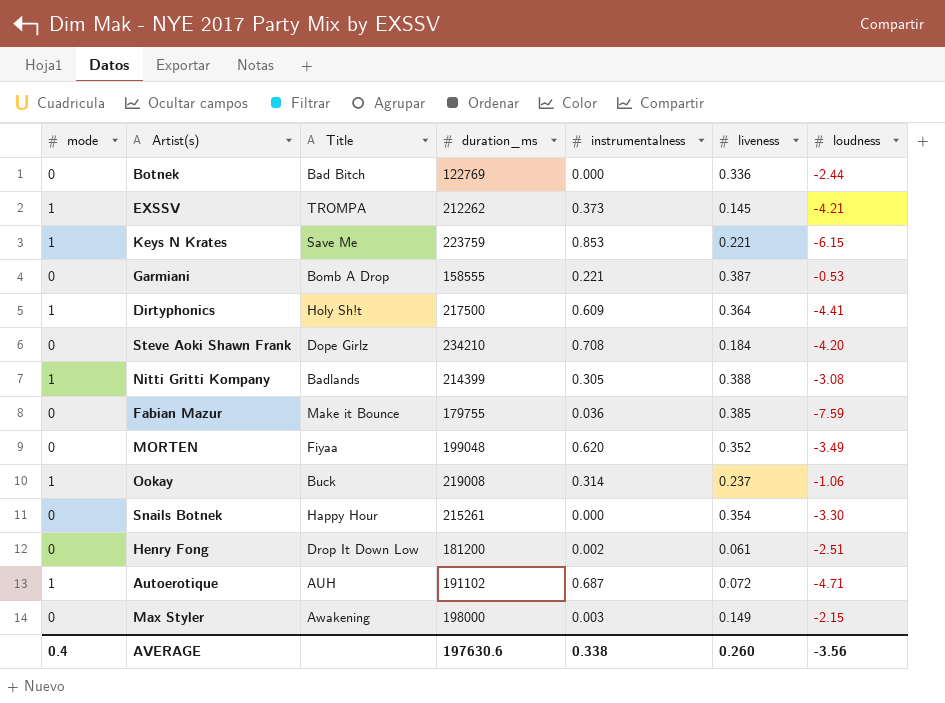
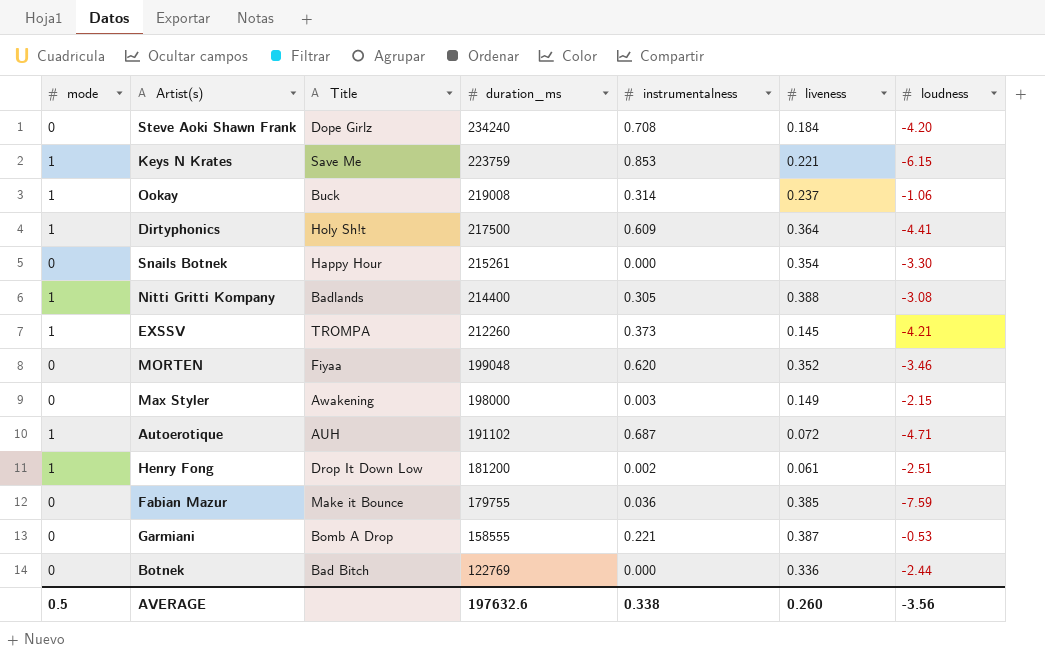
row order: none -> duration_ms descending
Steve Aoki Shawn Frank | duration_ms: 234210 -> 234240
Nitti Gritti Kompany | duration_ms: 214399 -> 214400
EXSSV | duration_ms: 212262 -> 212260
MORTEN | loudness: -3.49 -> -3.46
Henry Fong | mode: 0 -> 1
AVERAGE | mode: 0.4 -> 0.5
AVERAGE | duration_ms: 197630.6 -> 197632.6

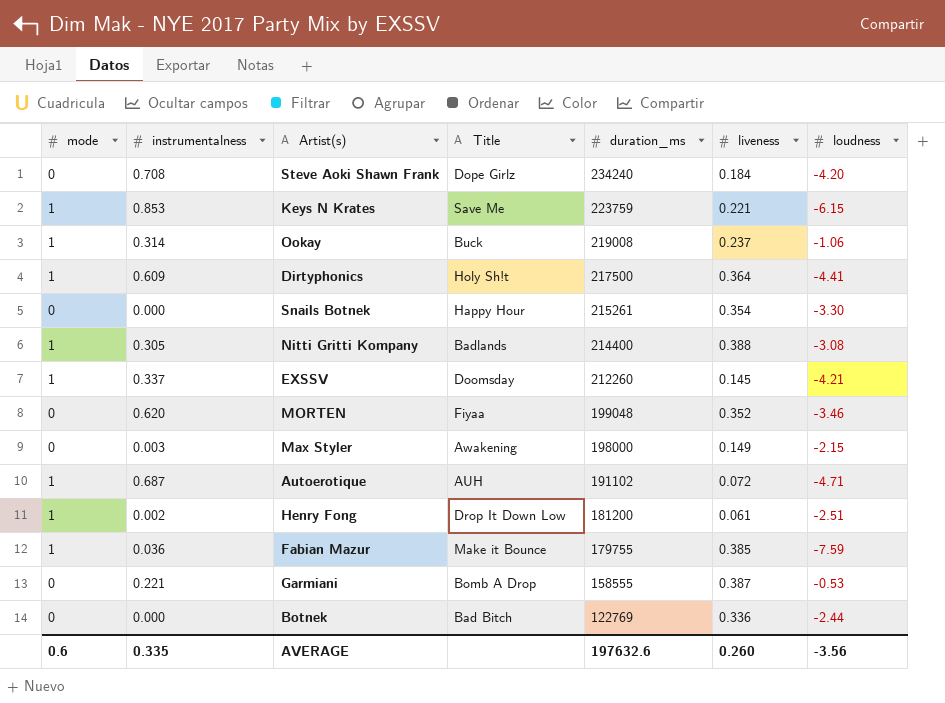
column instrumentalness | position: 5 -> 2
EXSSV | instrumentalness: 0.373 -> 0.337
EXSSV | Title: TROMPA -> Doomsday
Fabian Mazur | mode: 0 -> 1
AVERAGE | mode: 0.5 -> 0.6
AVERAGE | instrumentalness: 0.338 -> 0.335

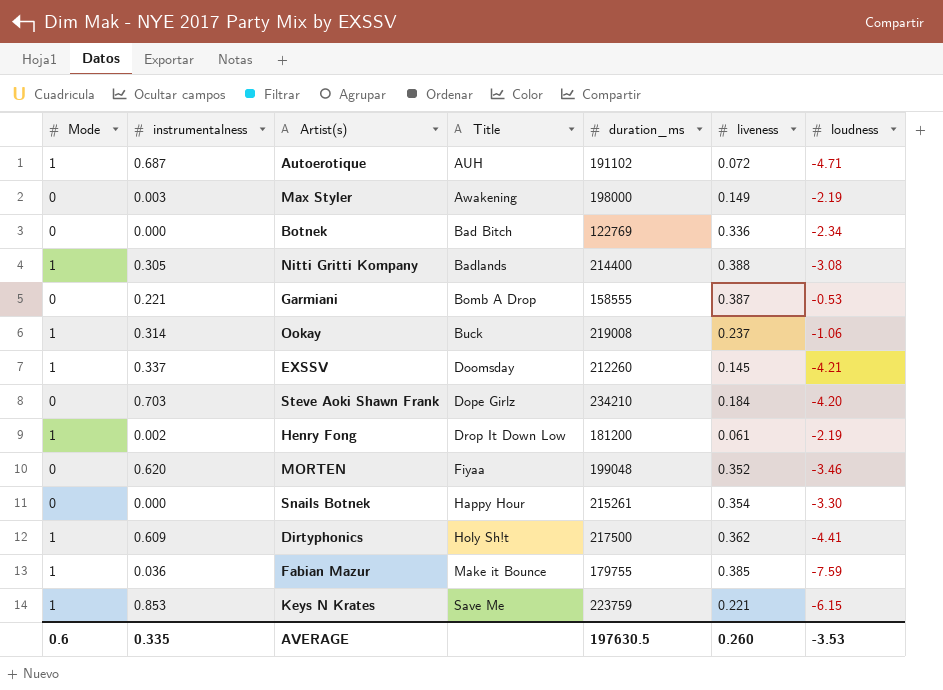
row order: duration_ms descending -> Title ascending
column name: mode -> Mode
Max Styler | loudness: -2.15 -> -2.19
Botnek | loudness: -2.44 -> -2.34
Steve Aoki Shawn Frank | instrumentalness: 0.708 -> 0.703
Steve Aoki Shawn Frank | duration_ms: 234240 -> 234210
Henry Fong | loudness: -2.51 -> -2.19
Dirtyphonics | liveness: 0.364 -> 0.362
AVERAGE | duration_ms: 197632.6 -> 197630.5
AVERAGE | loudness: -3.56 -> -3.53

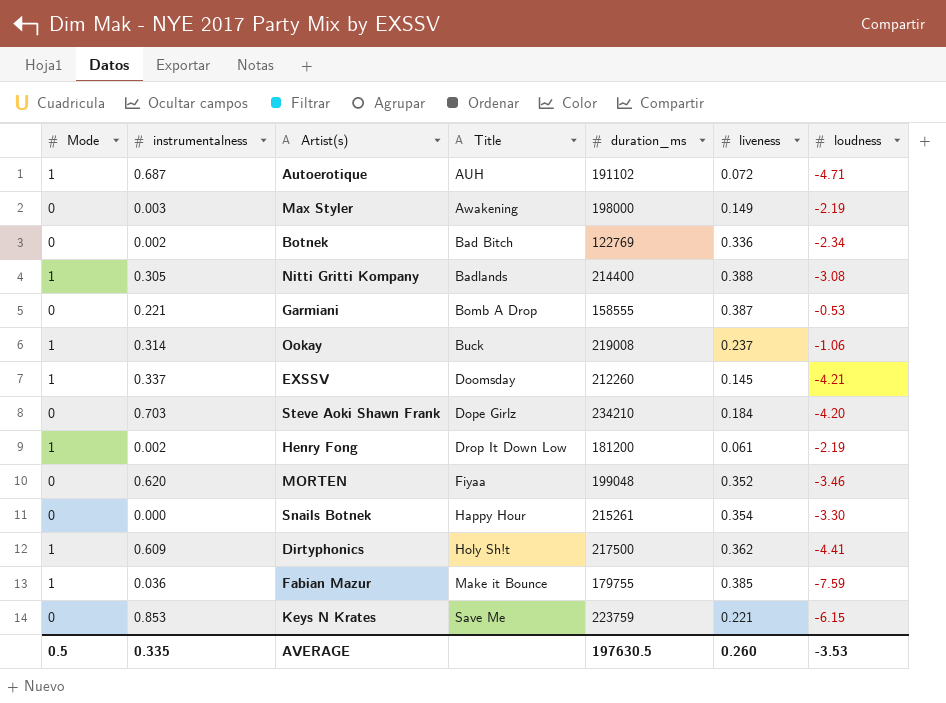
Botnek | instrumentalness: 0.000 -> 0.002
Keys N Krates | Mode: 1 -> 0
AVERAGE | Mode: 0.6 -> 0.5

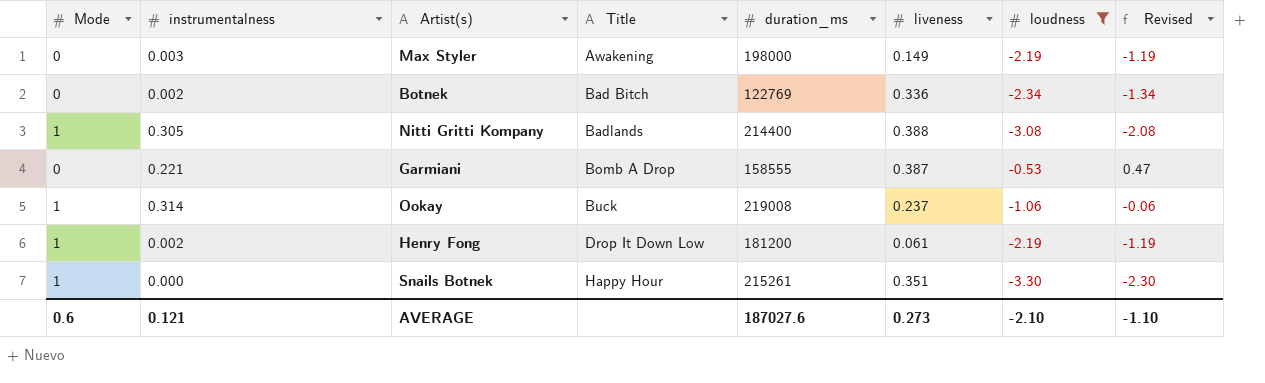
filter: none -> loudness >= -3.30
column Revised | formula: none -> [loudness] + 1
Snails Botnek | Mode: 0 -> 1
Snails Botnek | liveness: 0.354 -> 0.351
AVERAGE | Mode: 0.5 -> 0.6
AVERAGE | instrumentalness: 0.335 -> 0.121
AVERAGE | duration_ms: 197630.5 -> 187027.6
AVERAGE | liveness: 0.260 -> 0.273
AVERAGE | loudness: -3.53 -> -2.10

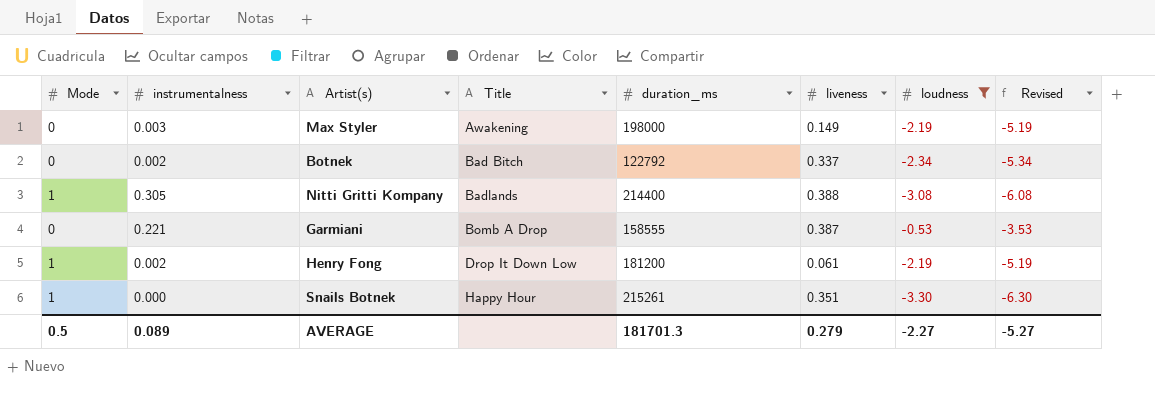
column Revised | formula: [loudness] + 1 -> [loudness] - 3
row Ookay: 1 | 0.314 | Buck | 219008 | 0.237 | -1.06 | -0.06 -> none
Botnek | duration_ms: 122769 -> 122792
Botnek | liveness: 0.336 -> 0.337
AVERAGE | Mode: 0.6 -> 0.5
AVERAGE | instrumentalness: 0.121 -> 0.089
AVERAGE | duration_ms: 187027.6 -> 181701.3
AVERAGE | liveness: 0.273 -> 0.279
AVERAGE | loudness: -2.10 -> -2.27
AVERAGE | Revised: -1.10 -> -5.27

